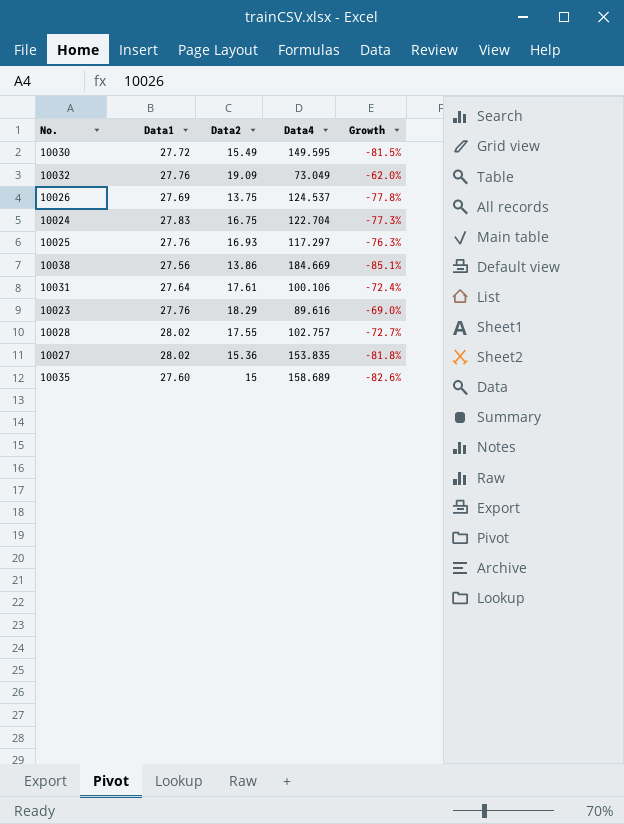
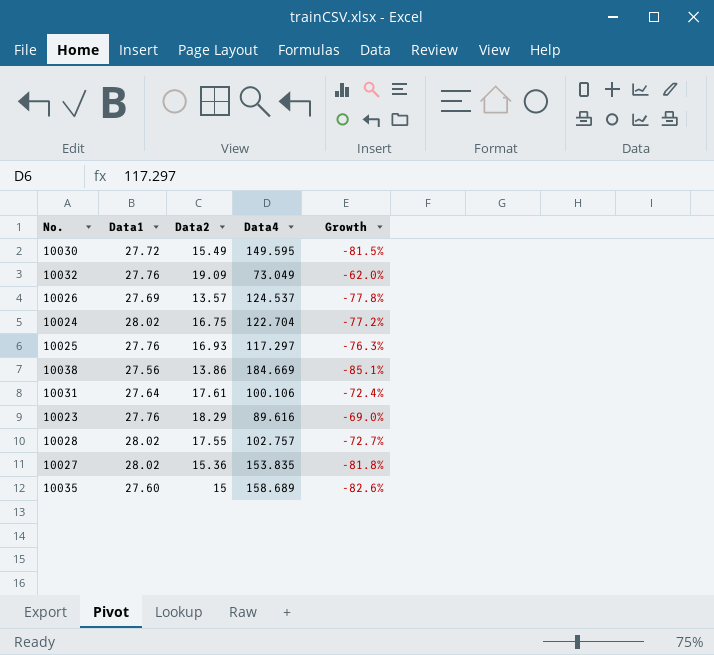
10026 | Data2: 13.75 -> 13.57
10024 | Data1: 27.83 -> 28.02
10024 | Growth: -77.3% -> -77.2%

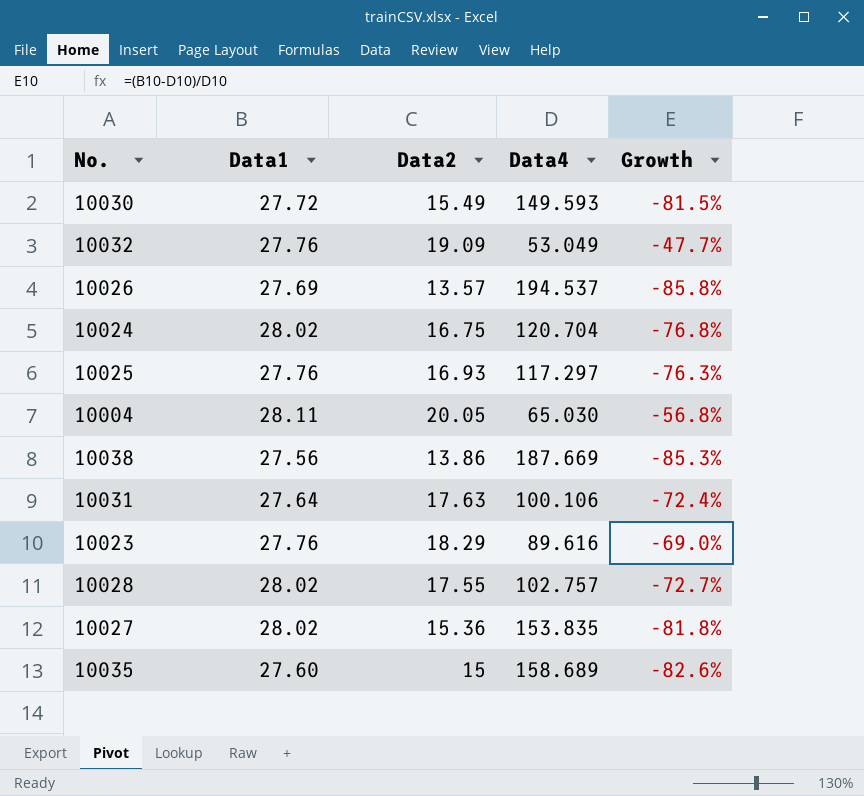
10030 | Data4: 149.595 -> 149.593
10032 | Data4: 73.049 -> 53.049
10032 | Growth: -62.0% -> -47.7%
10026 | Data4: 124.537 -> 194.537
10026 | Growth: -77.8% -> -85.8%
10024 | Data4: 122.704 -> 120.704
10024 | Growth: -77.2% -> -76.8%
row 10004: none -> 28.11 | 20.05 | 65.030 | -56.8%
10038 | Data4: 184.669 -> 187.669
10038 | Growth: -85.1% -> -85.3%
10031 | Data2: 17.61 -> 17.63

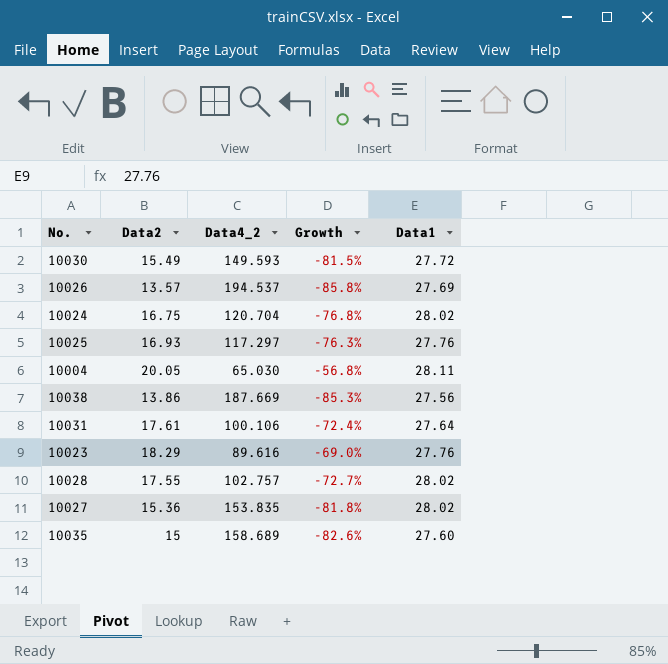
column name: Data4 -> Data4_2
column Data1 | position: 2 -> 5
row 10032: 27.76 | 19.09 | 53.049 | -47.7% -> none
10031 | Data2: 17.63 -> 17.61

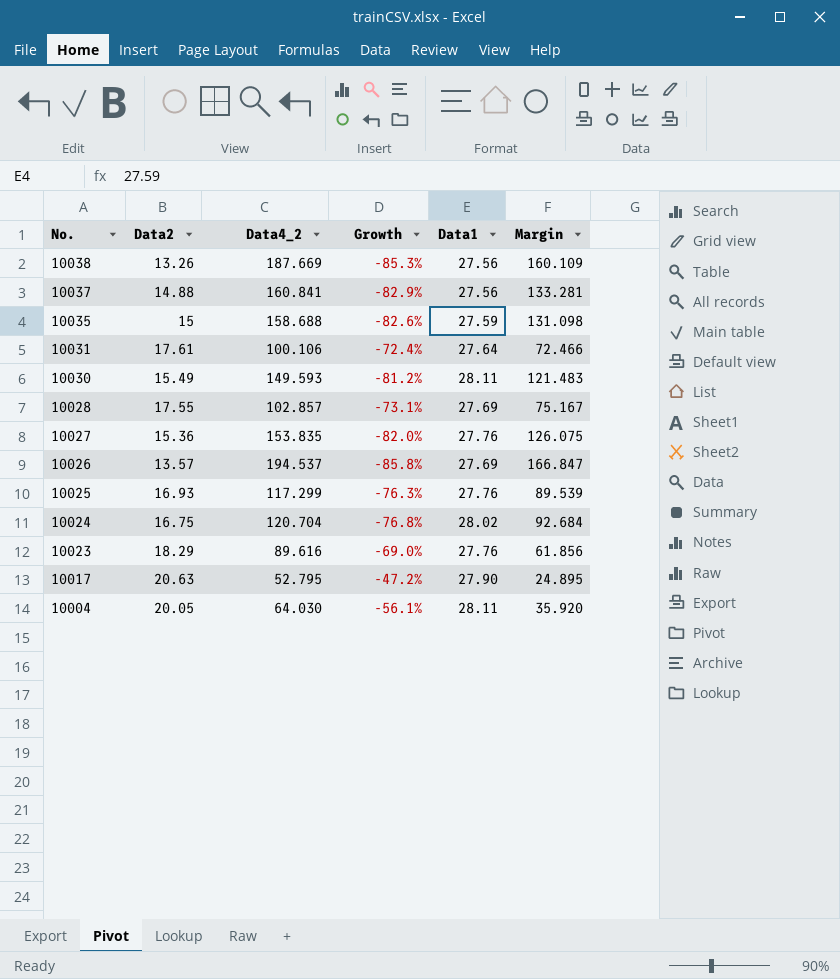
row order: none -> No. descending
column Margin | formula: none -> [Data4_2] - [Data1]
10038 | Data2: 13.86 -> 13.26
row 10037: none -> 14.88 | 160.841 | -82.9% | 27.56 | 133.281
10035 | Data4_2: 158.689 -> 158.688
10035 | Data1: 27.60 -> 27.59
10030 | Growth: -81.5% -> -81.2%
10030 | Data1: 27.72 -> 28.11
10028 | Data4_2: 102.757 -> 102.857
10028 | Growth: -72.7% -> -73.1%
10028 | Data1: 28.02 -> 27.69
10027 | Growth: -81.8% -> -82.0%
10027 | Data1: 28.02 -> 27.76
10025 | Data4_2: 117.297 -> 117.299
row 10017: none -> 20.63 | 52.795 | -47.2% | 27.90 | 24.895
10004 | Data4_2: 65.030 -> 64.030
10004 | Growth: -56.8% -> -56.1%

